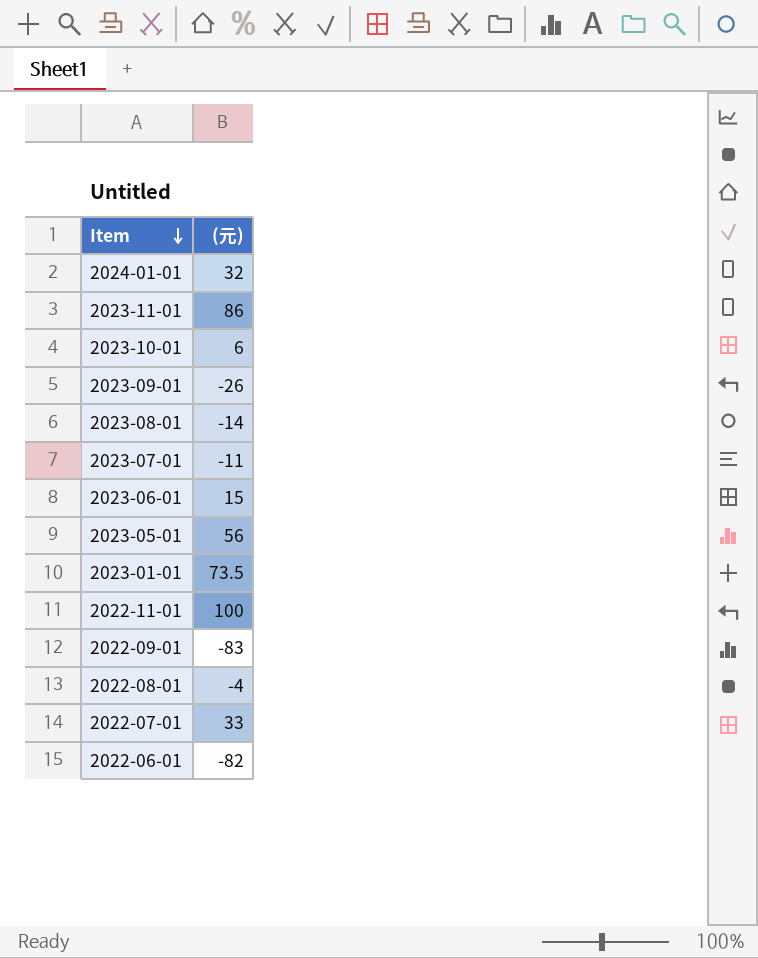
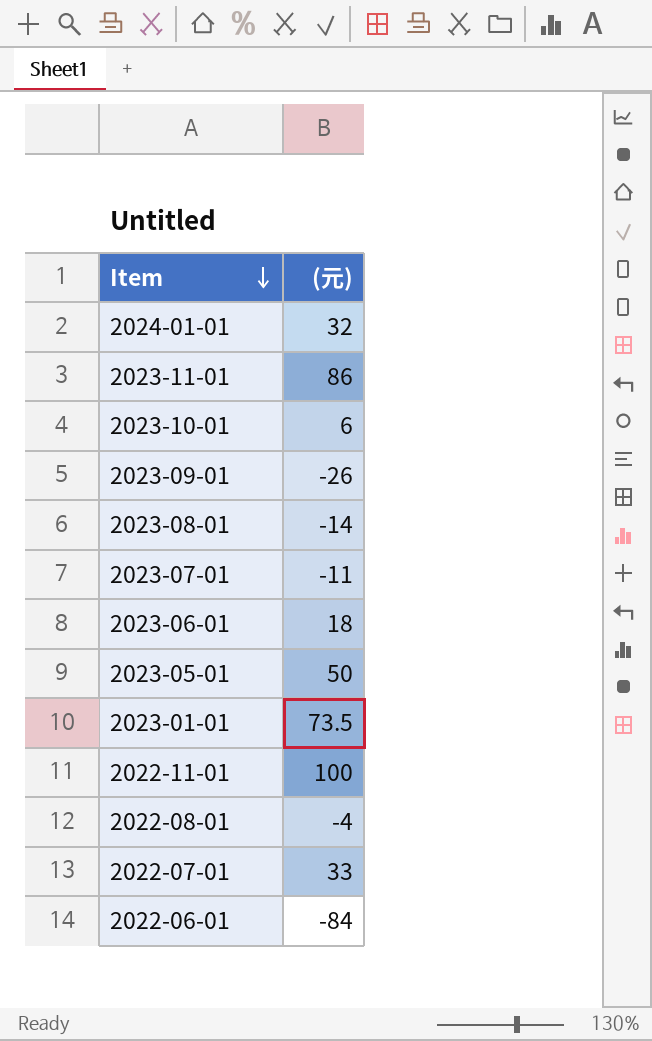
row 2022-09-01: -83 -> none
2023-06-01 | (元): 15 -> 18
2023-05-01 | (元): 56 -> 50
2022-06-01 | (元): -82 -> -84

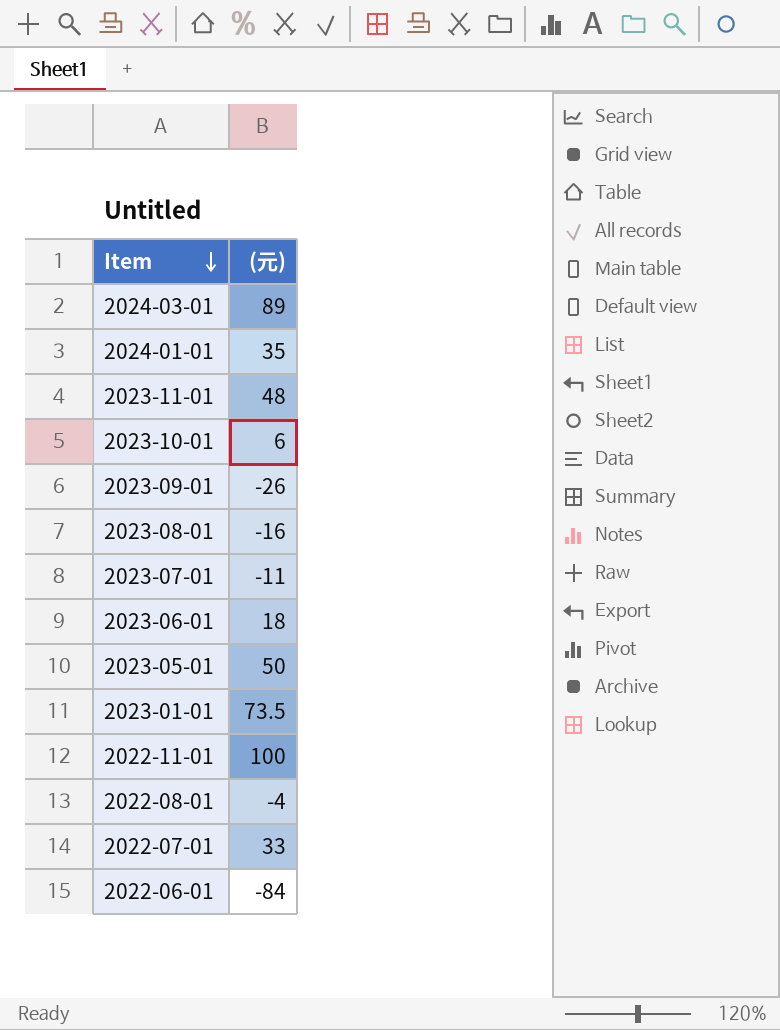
row 2024-03-01: none -> 89
2024-01-01 | (元): 32 -> 35
2023-11-01 | (元): 86 -> 48
2023-08-01 | (元): -14 -> -16

